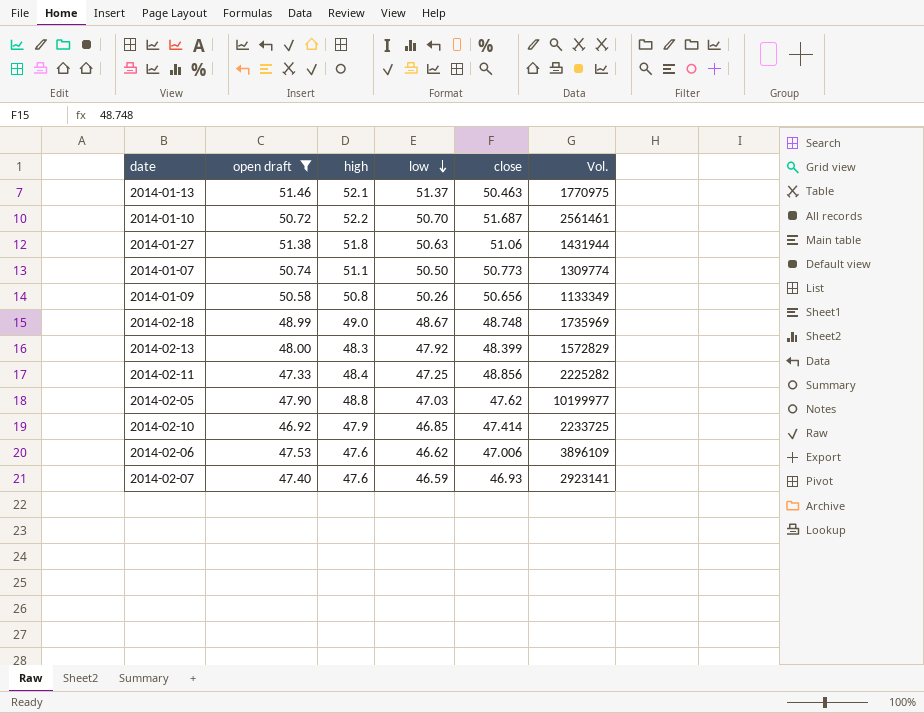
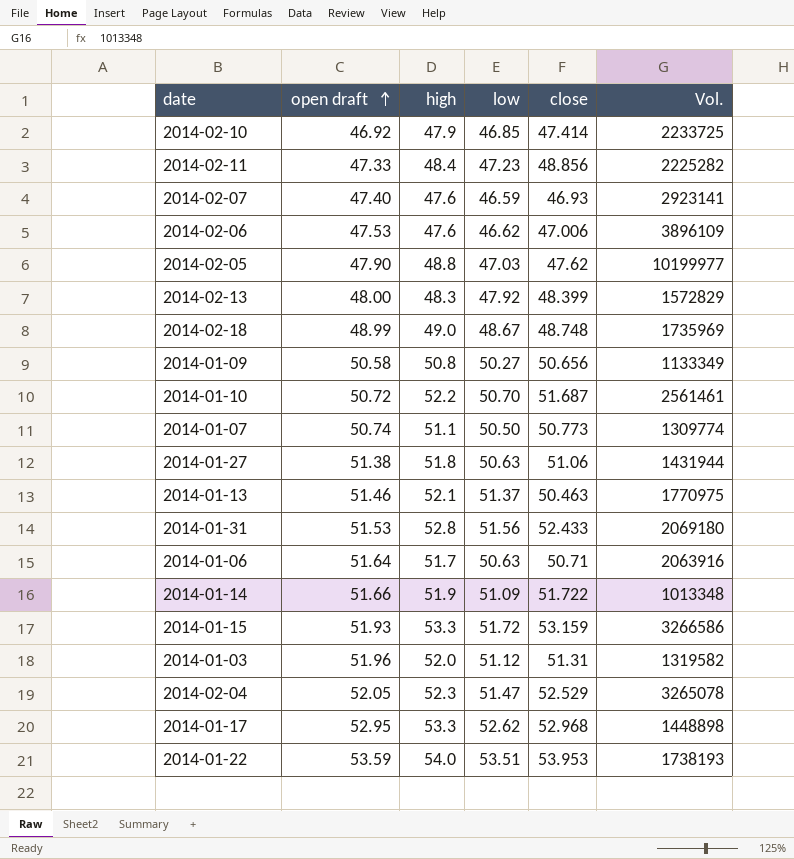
filter: open draft <= 51.46 -> none
row order: low descending -> open draft ascending
2014-02-11 | low: 47.25 -> 47.23
2014-01-09 | low: 50.26 -> 50.27

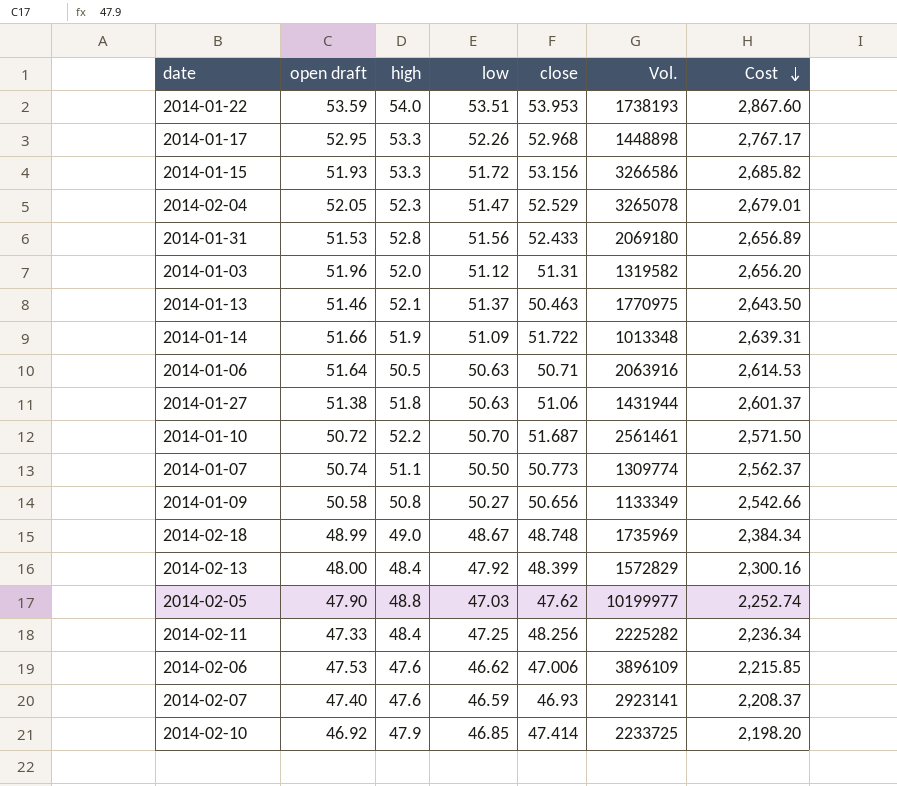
row order: open draft ascending -> Cost descending
column Cost | formula: none -> [open draft] * [low]
2014-01-17 | low: 52.62 -> 52.26
2014-01-15 | close: 53.159 -> 53.156
2014-01-06 | high: 51.7 -> 50.5
2014-02-13 | high: 48.3 -> 48.4
2014-02-11 | low: 47.23 -> 47.25
2014-02-11 | close: 48.856 -> 48.256

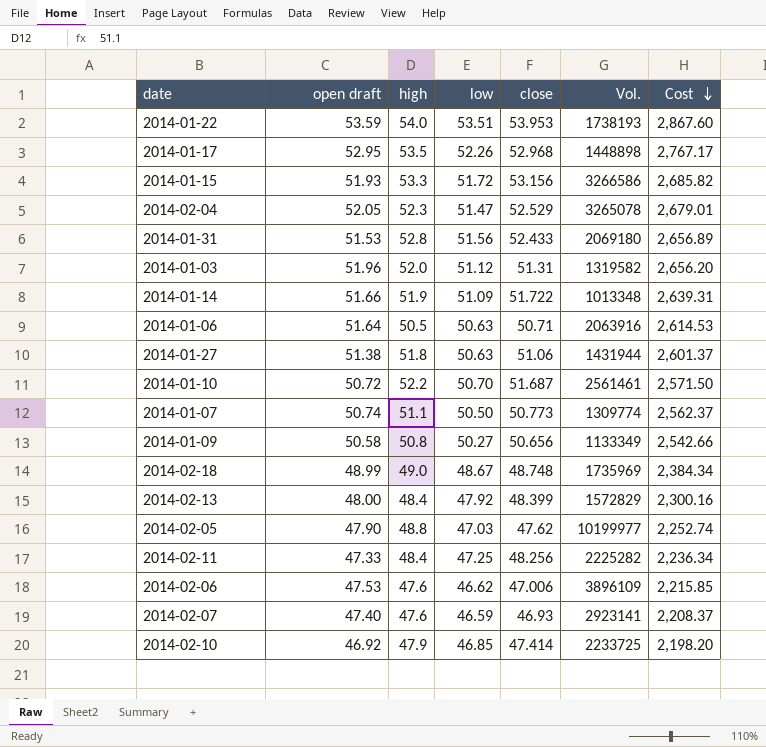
row 2014-01-13: 51.46 | 52.1 | 51.37 | 50.463 | 1770975 | 2,643.50 -> none
2014-01-17 | high: 53.3 -> 53.5

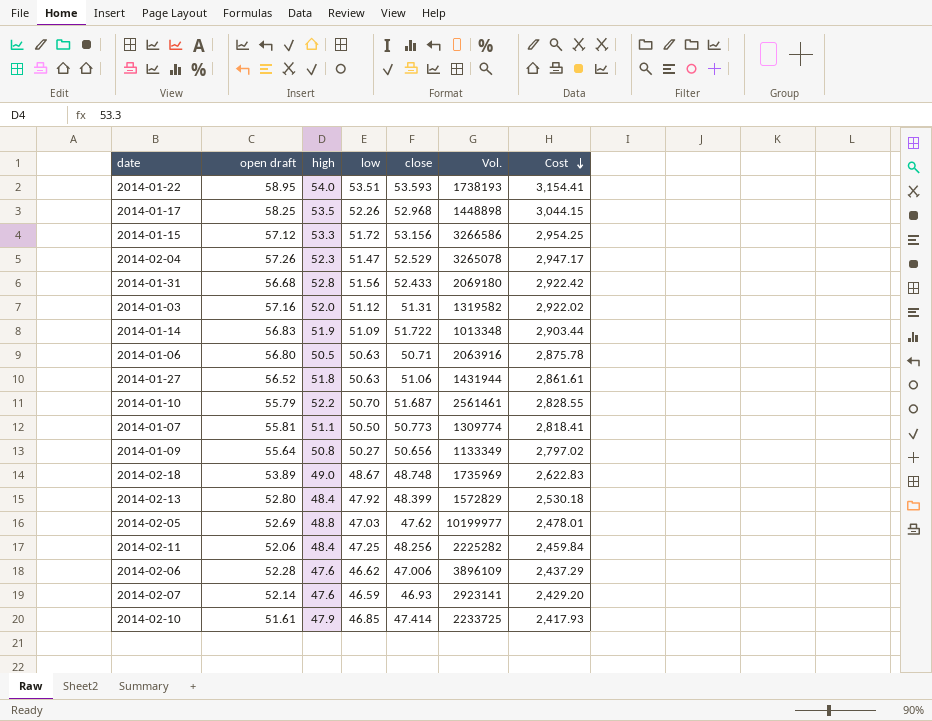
2014-01-22 | open draft: 53.59 -> 58.95
2014-01-22 | close: 53.953 -> 53.593
2014-01-22 | Cost: 2,867.60 -> 3,154.41
2014-01-17 | open draft: 52.95 -> 58.25
2014-01-17 | Cost: 2,767.17 -> 3,044.15
2014-01-15 | open draft: 51.93 -> 57.12
2014-01-15 | Cost: 2,685.82 -> 2,954.25
2014-02-04 | open draft: 52.05 -> 57.26
2014-02-04 | Cost: 2,679.01 -> 2,947.17
2014-01-31 | open draft: 51.53 -> 56.68
2014-01-31 | Cost: 2,656.89 -> 2,922.42
2014-01-03 | open draft: 51.96 -> 57.16
2014-01-03 | Cost: 2,656.20 -> 2,922.02
2014-01-14 | open draft: 51.66 -> 56.83
2014-01-14 | Cost: 2,639.31 -> 2,903.44
2014-01-06 | open draft: 51.64 -> 56.80
2014-01-06 | Cost: 2,614.53 -> 2,875.78
2014-01-27 | open draft: 51.38 -> 56.52
2014-01-27 | Cost: 2,601.37 -> 2,861.61
2014-01-10 | open draft: 50.72 -> 55.79
2014-01-10 | Cost: 2,571.50 -> 2,828.55
2014-01-07 | open draft: 50.74 -> 55.81
2014-01-07 | Cost: 2,562.37 -> 2,818.41
2014-01-09 | open draft: 50.58 -> 55.64
2014-01-09 | Cost: 2,542.66 -> 2,797.02
2014-02-18 | open draft: 48.99 -> 53.89
2014-02-18 | Cost: 2,384.34 -> 2,622.83
2014-02-13 | open draft: 48.00 -> 52.80
2014-02-13 | Cost: 2,300.16 -> 2,530.18
2014-02-05 | open draft: 47.90 -> 52.69
2014-02-05 | Cost: 2,252.74 -> 2,478.01
2014-02-11 | open draft: 47.33 -> 52.06
2014-02-11 | Cost: 2,236.34 -> 2,459.84
2014-02-06 | open draft: 47.53 -> 52.28
2014-02-06 | Cost: 2,215.85 -> 2,437.29
2014-02-07 | open draft: 47.40 -> 52.14
2014-02-07 | Cost: 2,208.37 -> 2,429.20
2014-02-10 | open draft: 46.92 -> 51.61
2014-02-10 | Cost: 2,198.20 -> 2,417.93

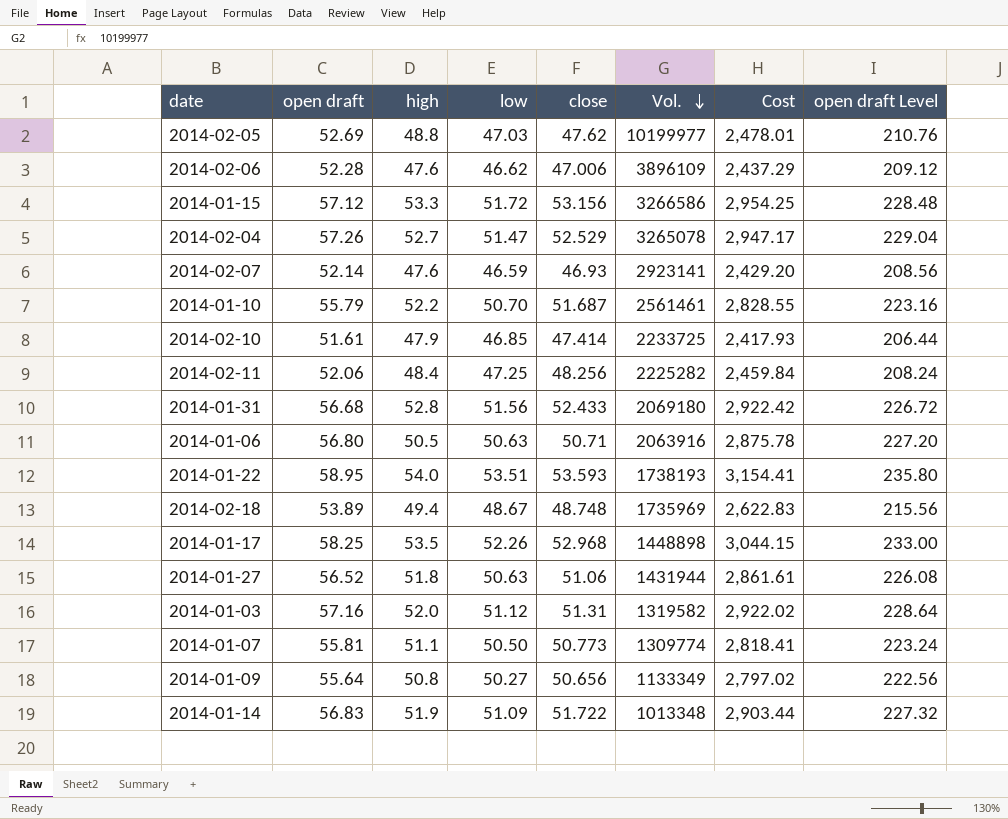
row order: Cost descending -> Vol. descending
column open draft Level | formula: none -> [open draft] * 4
row 2014-02-13: 52.80 | 48.4 | 47.92 | 48.399 | 1572829 | 2,530.18 -> none
2014-02-04 | high: 52.3 -> 52.7
2014-02-18 | high: 49.0 -> 49.4

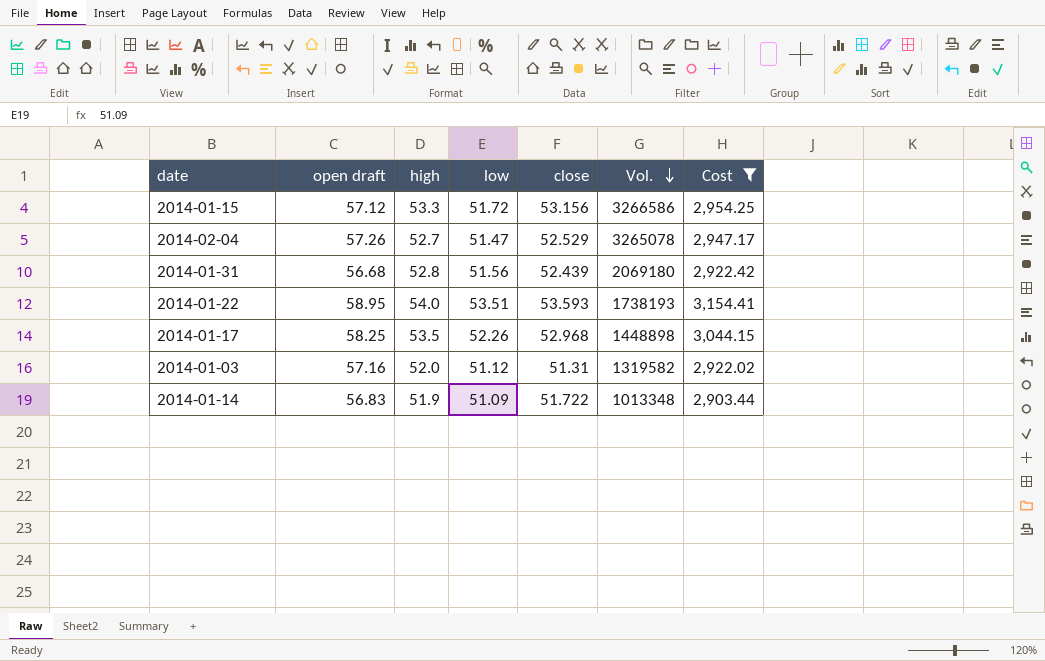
filter: none -> Cost >= 2,903.44
column open draft Level | formula: [open draft] * 4 -> none
2014-01-31 | close: 52.433 -> 52.439

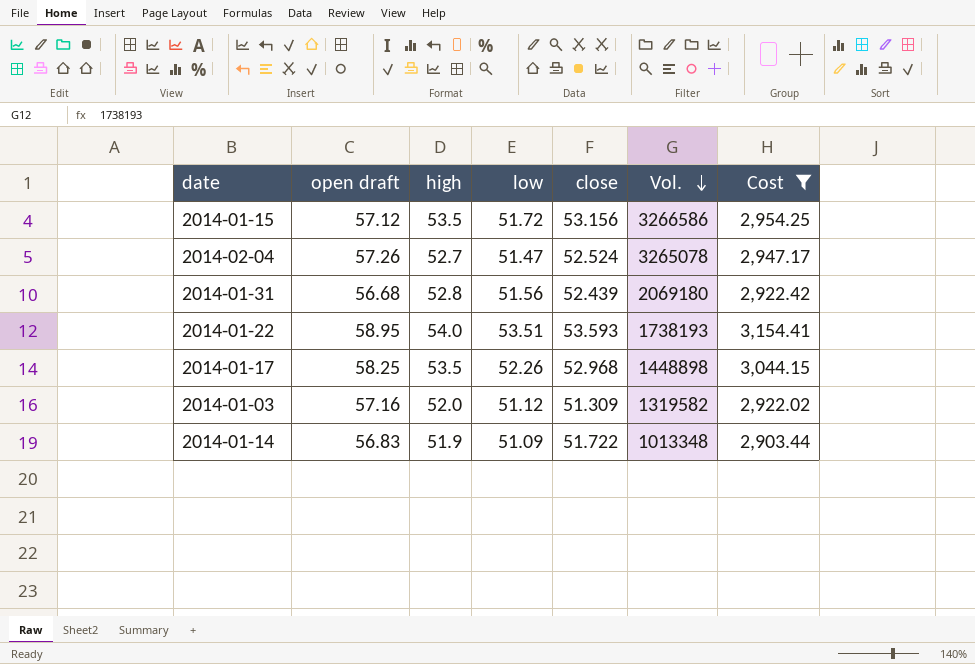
2014-01-15 | high: 53.3 -> 53.5
2014-02-04 | close: 52.529 -> 52.524
2014-01-03 | close: 51.31 -> 51.309

